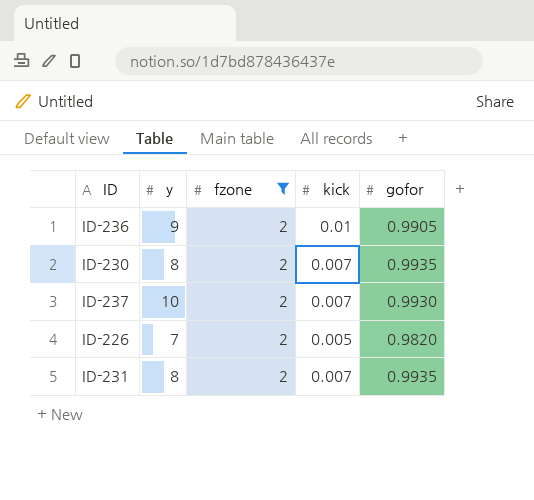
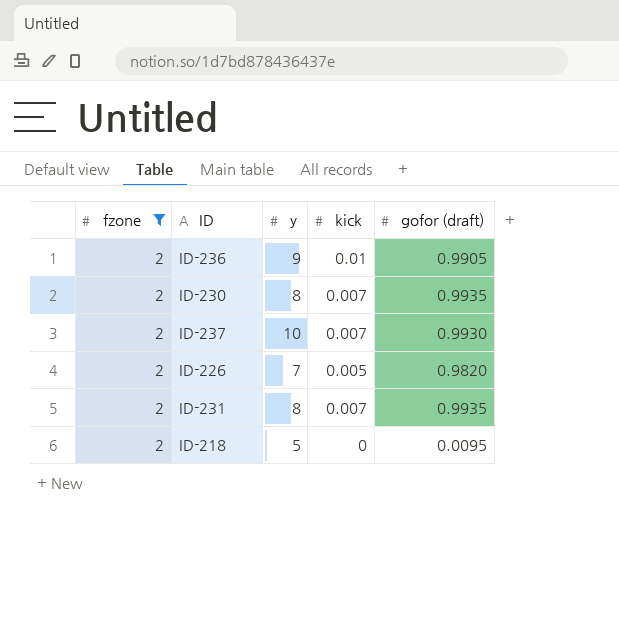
column fzone | position: 3 -> 1
column name: gofor -> gofor (draft)
row ID-218: none -> 2 | 5 | 0 | 0.0095

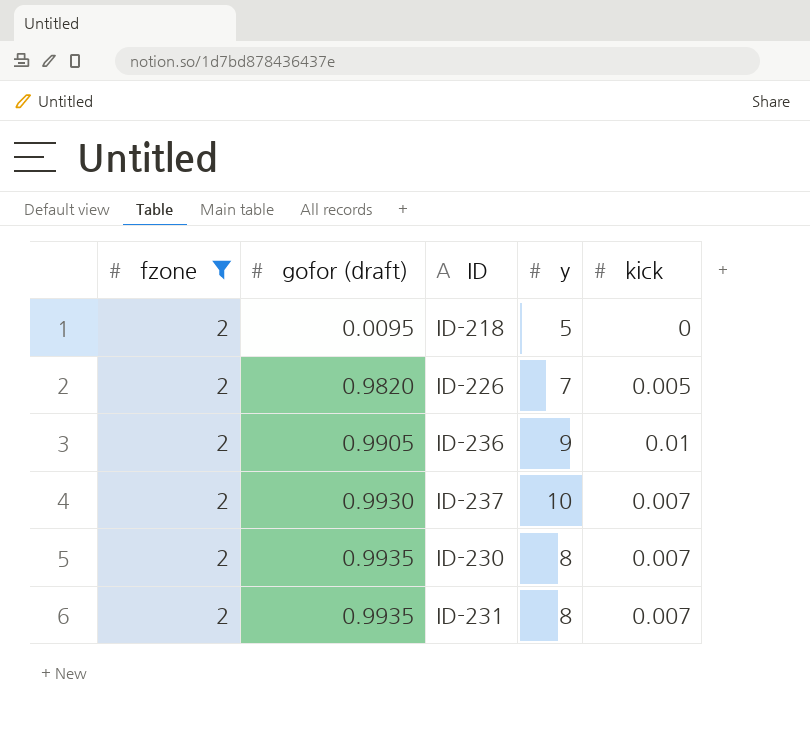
row order: none -> gofor (draft) ascending
column gofor (draft) | position: 5 -> 2

